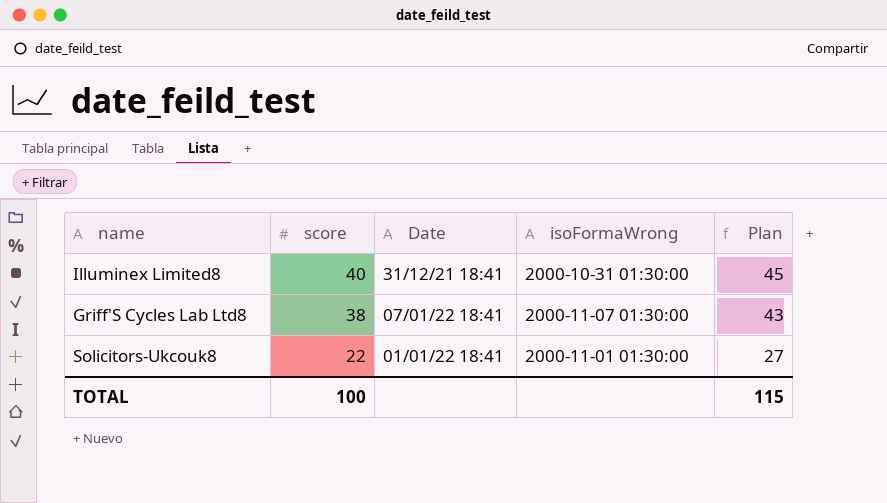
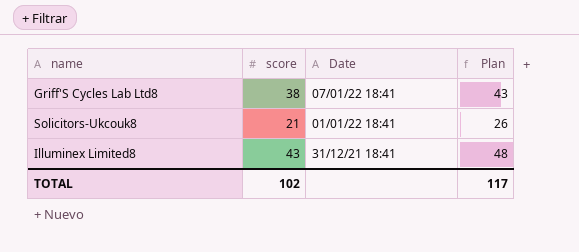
row order: score descending -> Date descending
column isoFormaWrong | position: 4 -> none
Solicitors-Ukcouk8 | score: 22 -> 21
Solicitors-Ukcouk8 | Plan: 27 -> 26
Illuminex Limited8 | score: 40 -> 43
Illuminex Limited8 | Plan: 45 -> 48
TOTAL | score: 100 -> 102
TOTAL | Plan: 115 -> 117

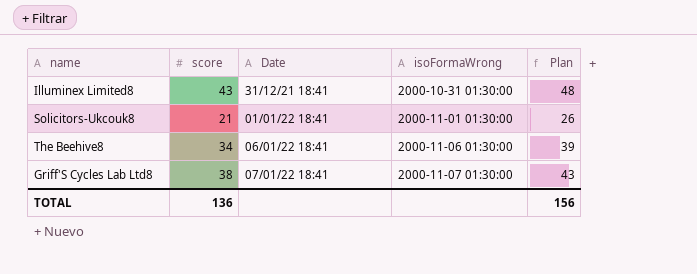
row order: Date descending -> Date ascending
column isoFormaWrong | position: none -> 4
row The Beehive8: none -> 34 | 06/01/22 18:41 | 2000-11-06 01:30:00 | 39
TOTAL | score: 102 -> 136
TOTAL | Plan: 117 -> 156

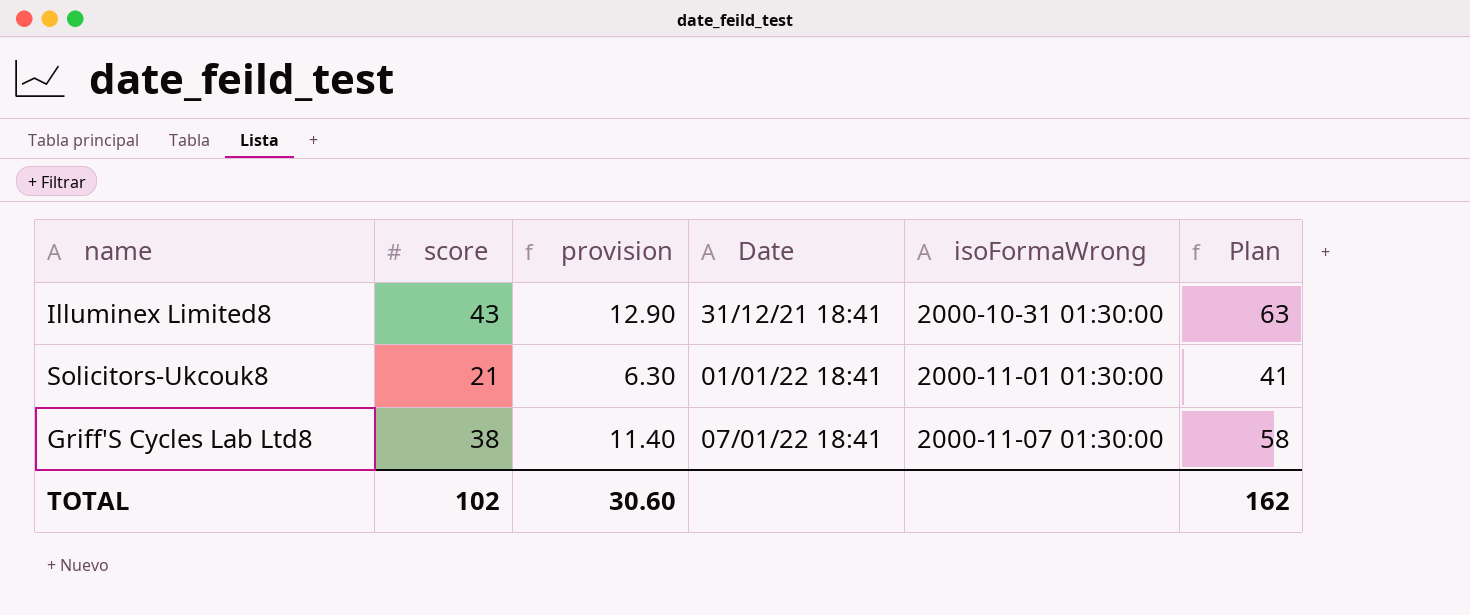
column provision | formula: none -> [score] * 0.3
column Plan | formula: [score] + 5 -> [score] + 20
row The Beehive8: 34 | 06/01/22 18:41 | 2000-11-06 01:30:00 | 39 -> none
TOTAL | score: 136 -> 102
TOTAL | Plan: 156 -> 162

